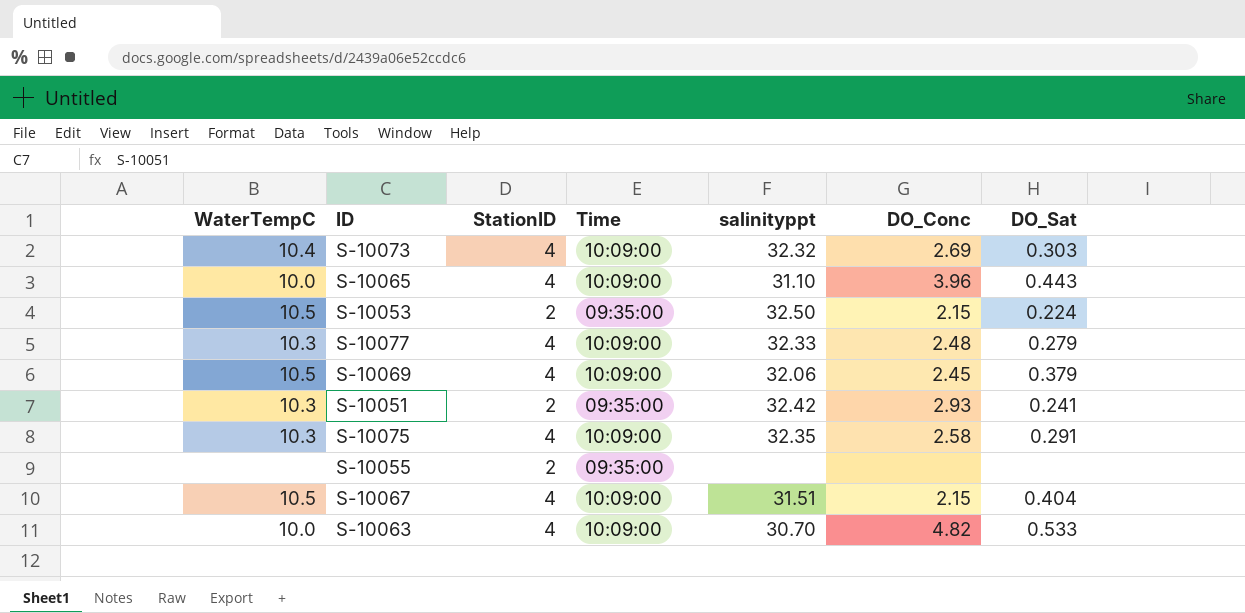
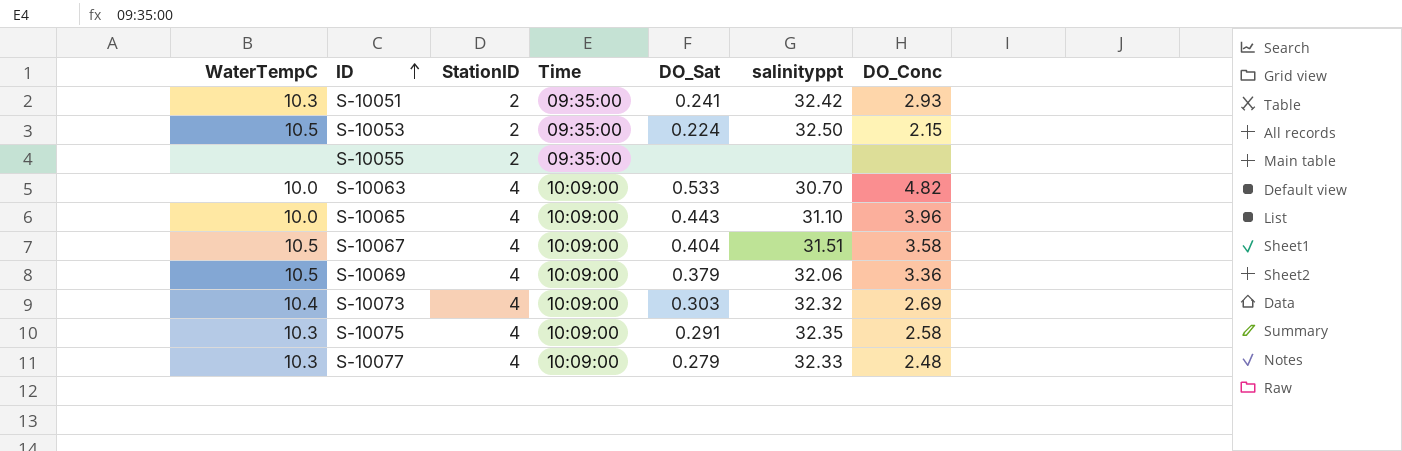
row order: none -> ID ascending
column DO_Sat | position: 7 -> 5
S-10067 | DO_Conc: 2.15 -> 3.58
S-10069 | DO_Conc: 2.45 -> 3.36

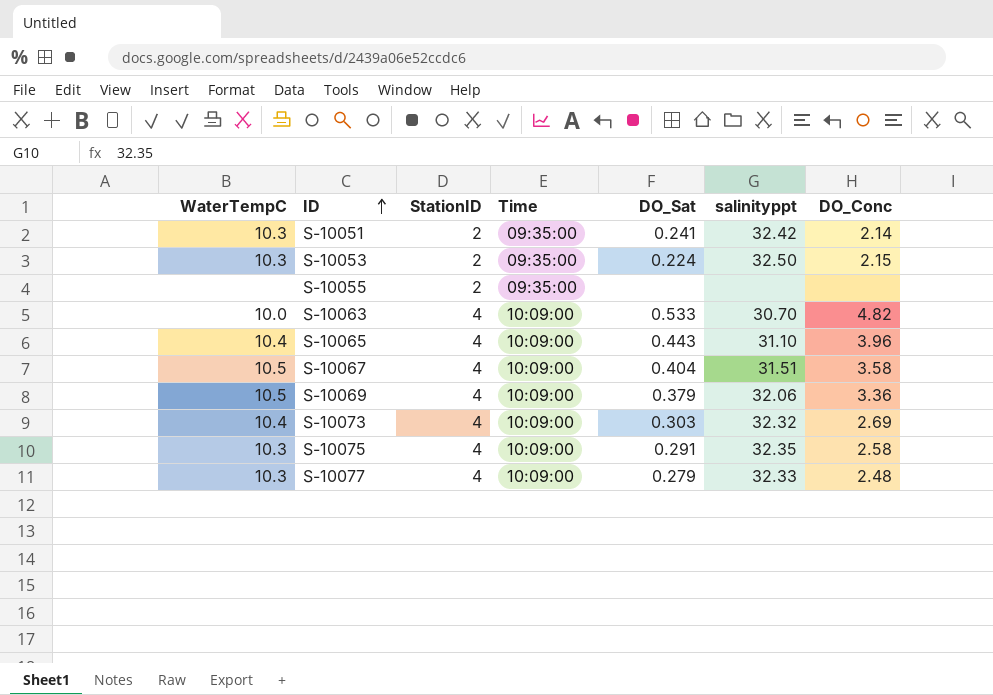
S-10051 | DO_Conc: 2.93 -> 2.14
S-10053 | WaterTempC: 10.5 -> 10.3
S-10065 | WaterTempC: 10.0 -> 10.4

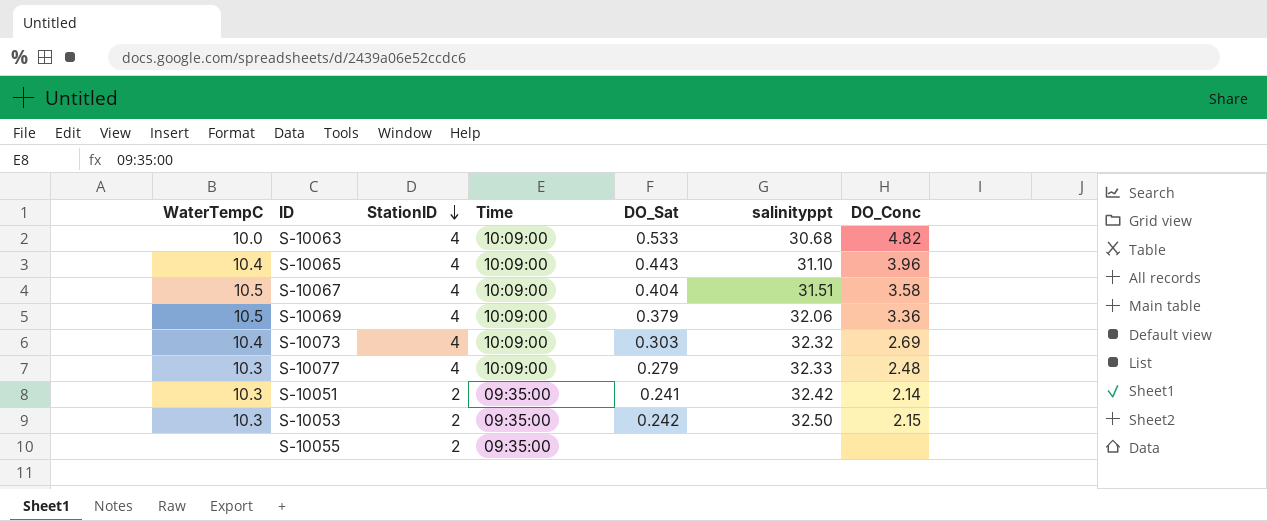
row order: ID ascending -> StationID descending
row S-10075: 10.3 | 4 | 10:09:00 | 0.291 | 32.35 | 2.58 -> none
S-10063 | salinityppt: 30.70 -> 30.68
S-10053 | DO_Sat: 0.224 -> 0.242

